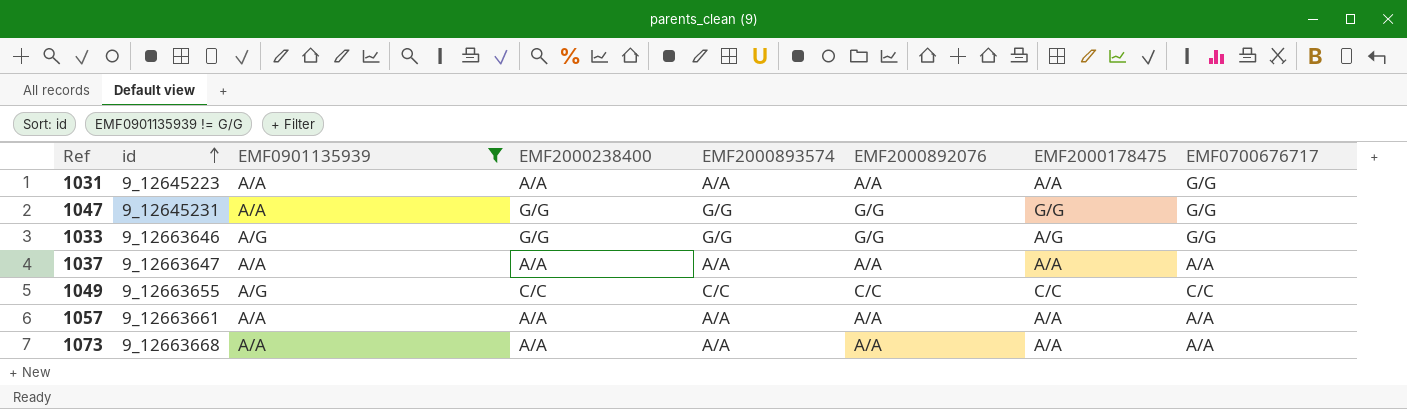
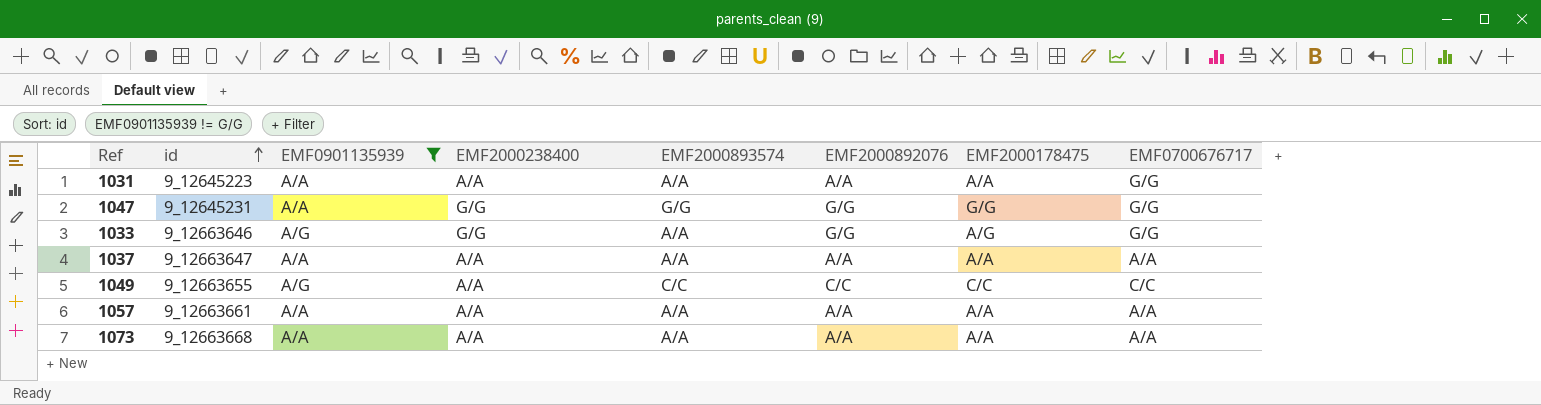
1033 | EMF2000893574: G/G -> A/A
1049 | EMF2000238400: C/C -> A/A

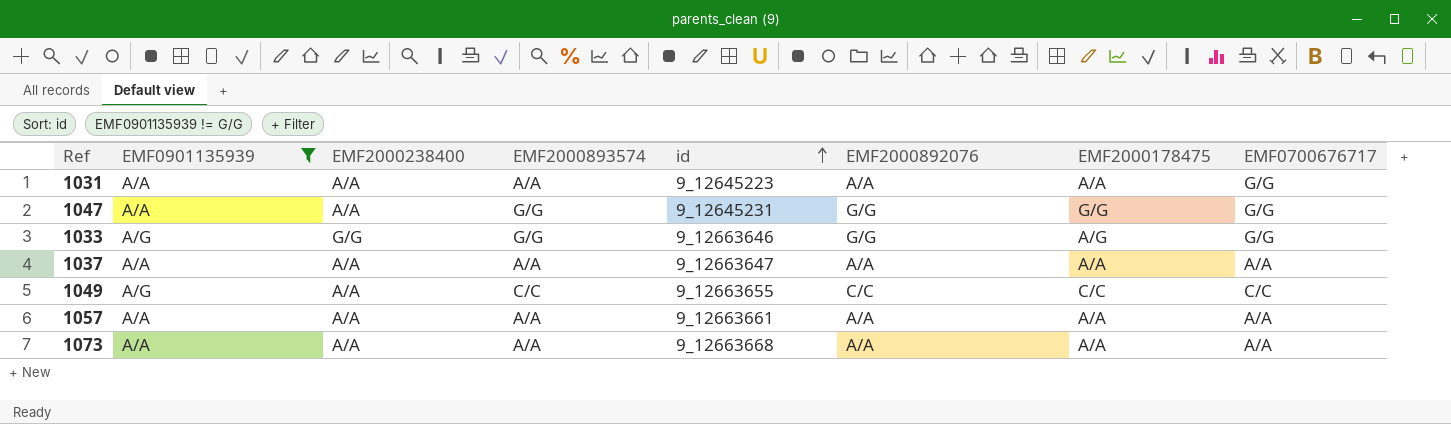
column id | position: 2 -> 5
1047 | EMF2000238400: G/G -> A/A
1033 | EMF2000893574: A/A -> G/G

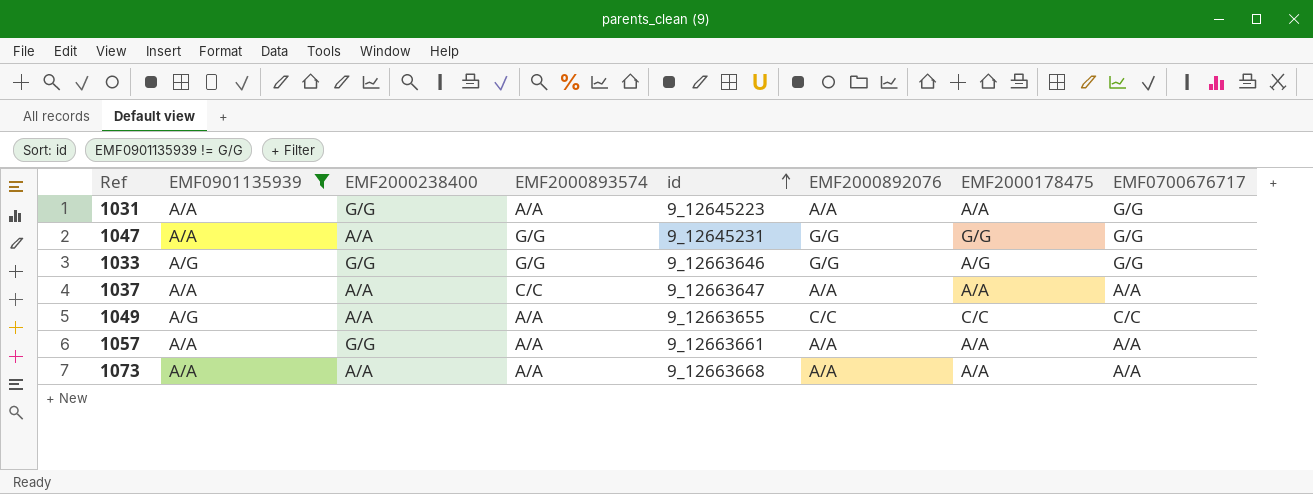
1031 | EMF2000238400: A/A -> G/G
1037 | EMF2000893574: A/A -> C/C
1049 | EMF2000893574: C/C -> A/A
1057 | EMF2000238400: A/A -> G/G

